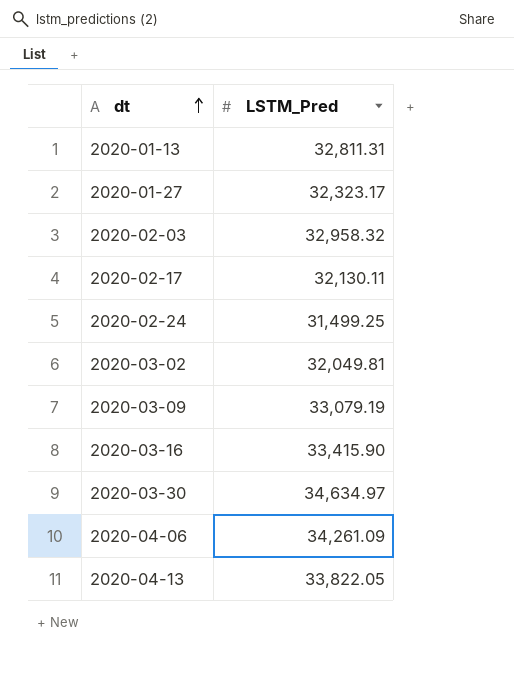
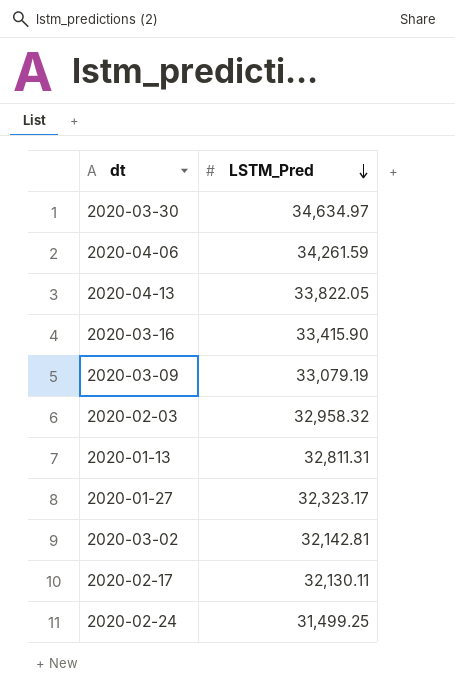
row order: dt ascending -> LSTM_Pred descending
2020-04-06 | LSTM_Pred: 34,261.09 -> 34,261.59
2020-03-02 | LSTM_Pred: 32,049.81 -> 32,142.81

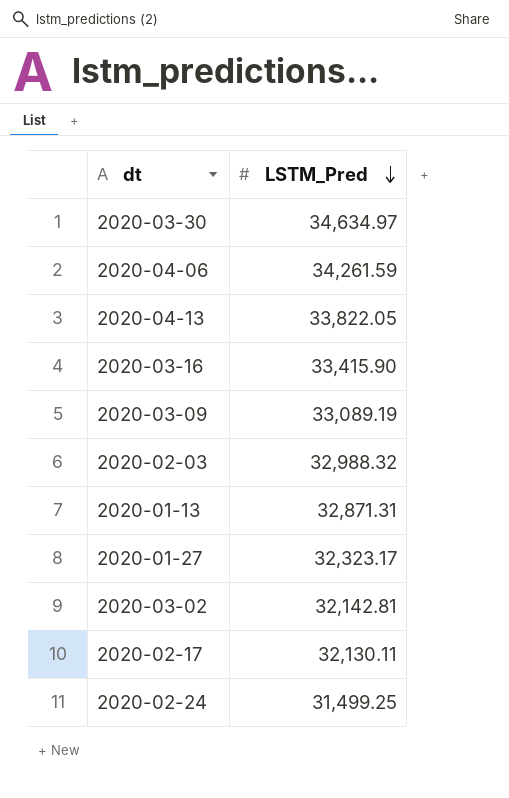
2020-03-09 | LSTM_Pred: 33,079.19 -> 33,089.19
2020-02-03 | LSTM_Pred: 32,958.32 -> 32,988.32
2020-01-13 | LSTM_Pred: 32,811.31 -> 32,871.31

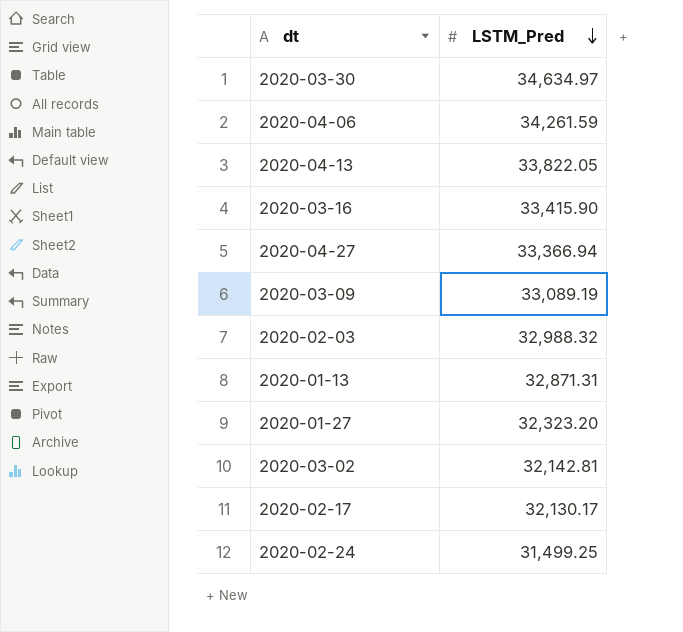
row 2020-04-27: none -> 33,366.94
2020-01-27 | LSTM_Pred: 32,323.17 -> 32,323.20
2020-02-17 | LSTM_Pred: 32,130.11 -> 32,130.17

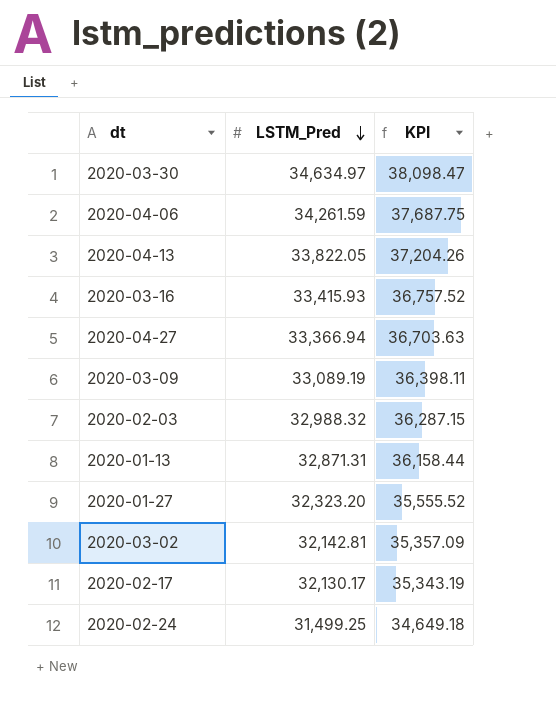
column KPI | formula: none -> [LSTM_Pred] * 1.1
2020-03-16 | LSTM_Pred: 33,415.90 -> 33,415.93

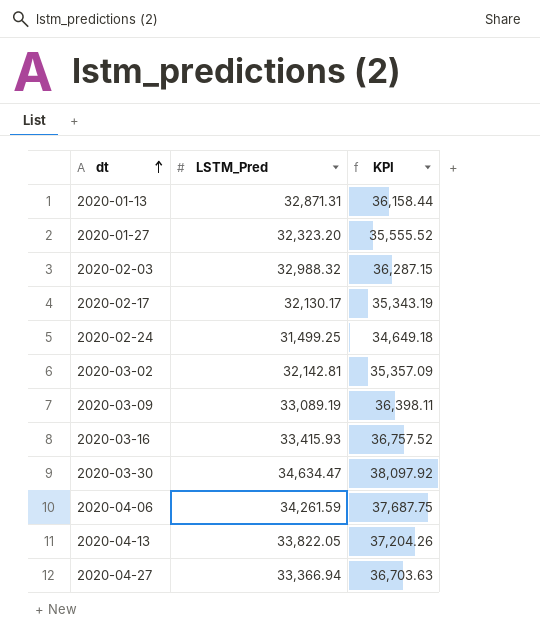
row order: LSTM_Pred descending -> dt ascending
2020-03-30 | LSTM_Pred: 34,634.97 -> 34,634.47
2020-03-30 | KPI: 38,098.47 -> 38,097.92

